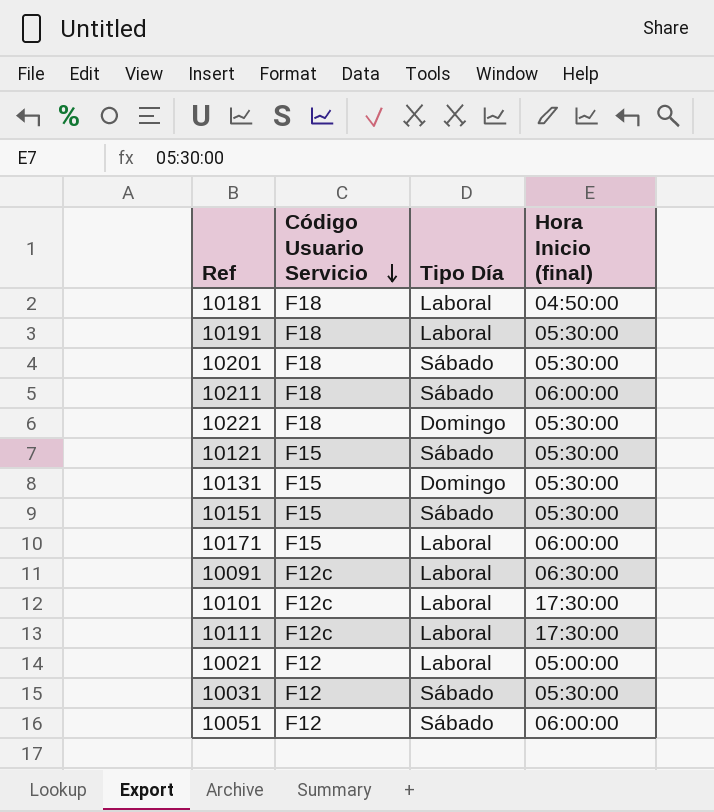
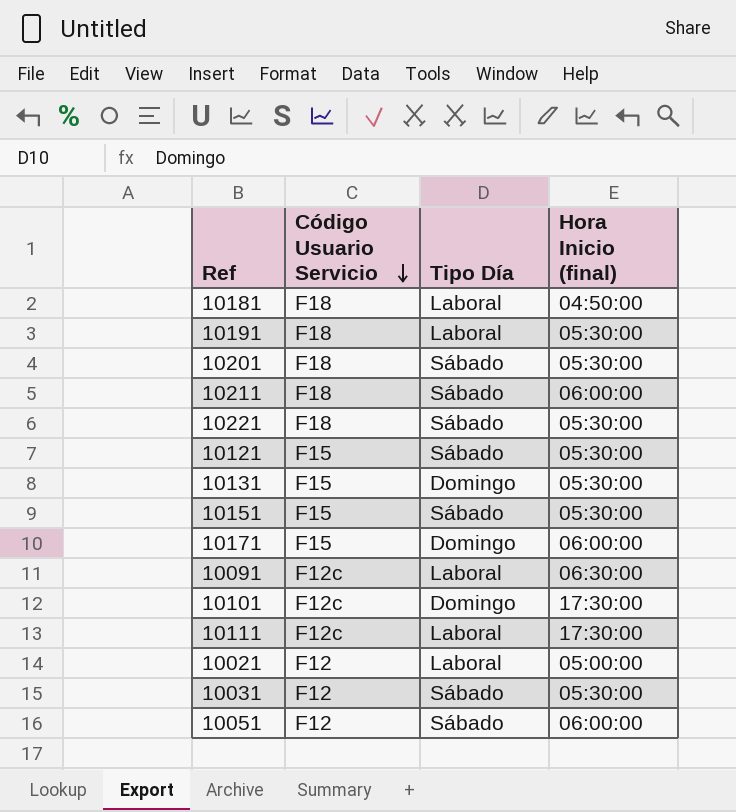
10221 | Tipo Día: Domingo -> Sábado
10171 | Tipo Día: Laboral -> Domingo
10101 | Tipo Día: Laboral -> Domingo

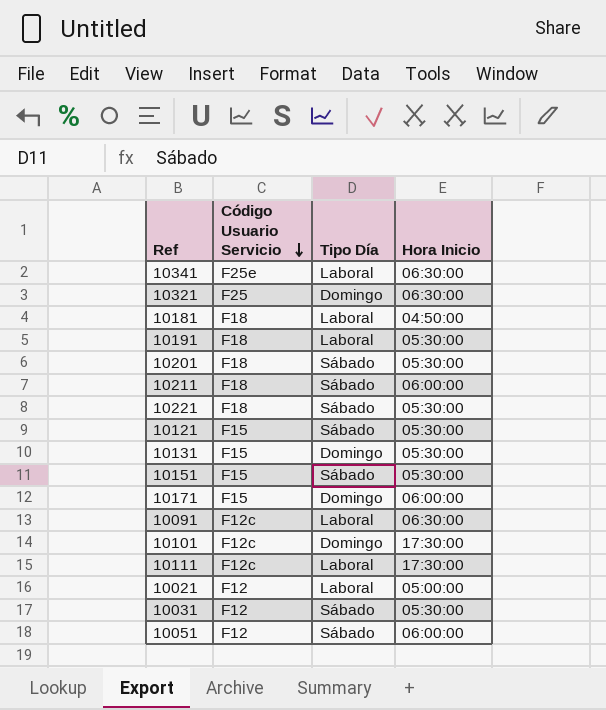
column name: Hora Inicio (final) -> Hora Inicio
row 10341: none -> F25e | Laboral | 06:30:00
row 10321: none -> F25 | Domingo | 06:30:00

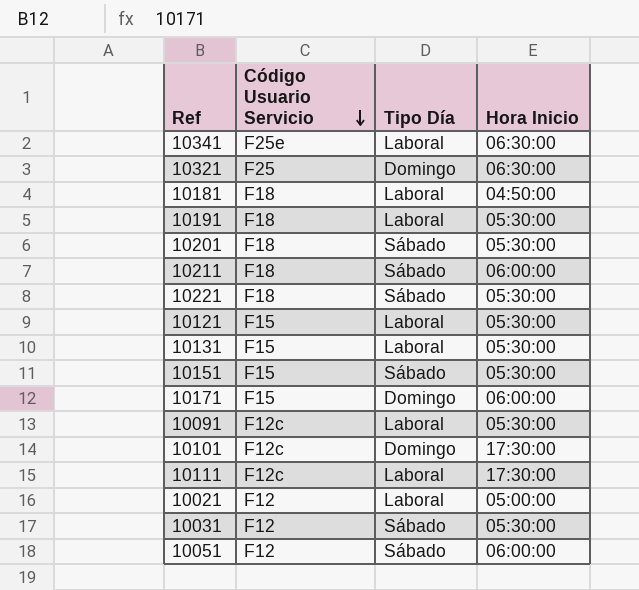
10121 | Tipo Día: Sábado -> Laboral
10131 | Tipo Día: Domingo -> Laboral
10091 | Hora Inicio: 06:30:00 -> 05:30:00

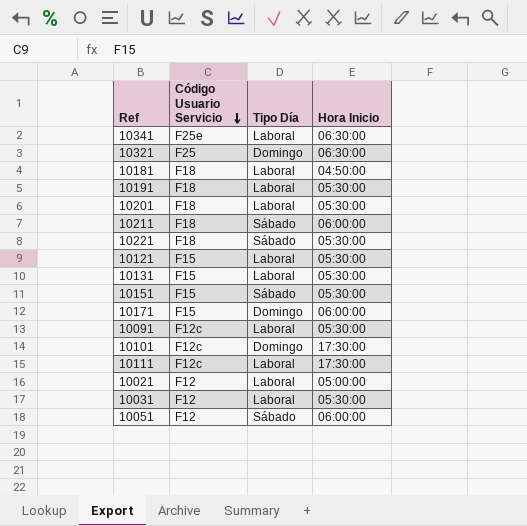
10201 | Tipo Día: Sábado -> Laboral
10031 | Tipo Día: Sábado -> Laboral

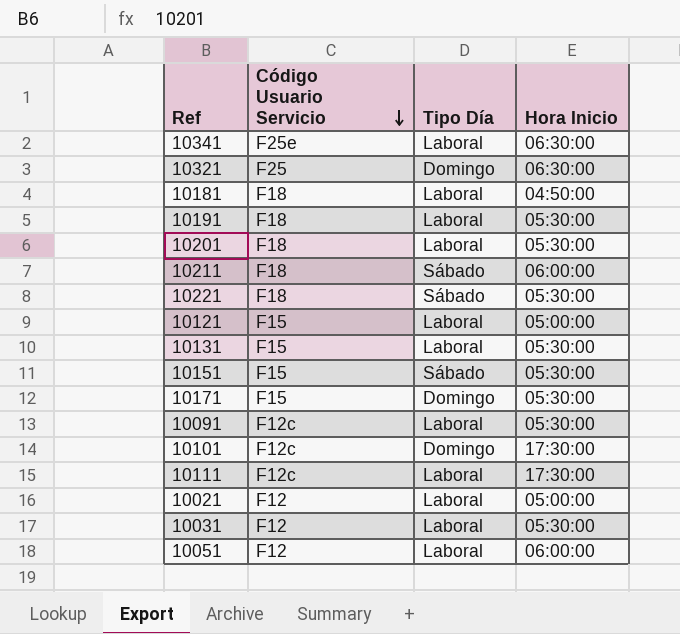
10121 | Hora Inicio: 05:30:00 -> 05:00:00
10171 | Hora Inicio: 06:00:00 -> 05:30:00
10051 | Tipo Día: Sábado -> Laboral

